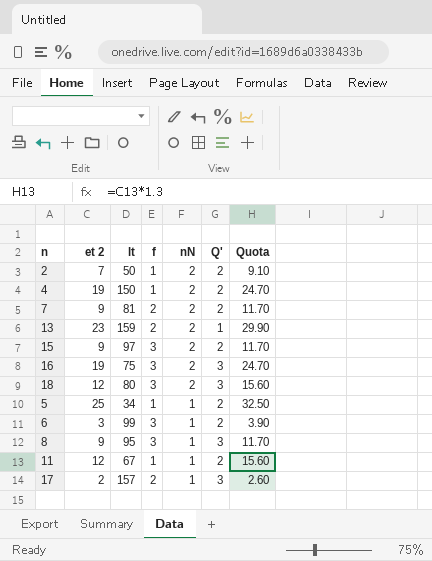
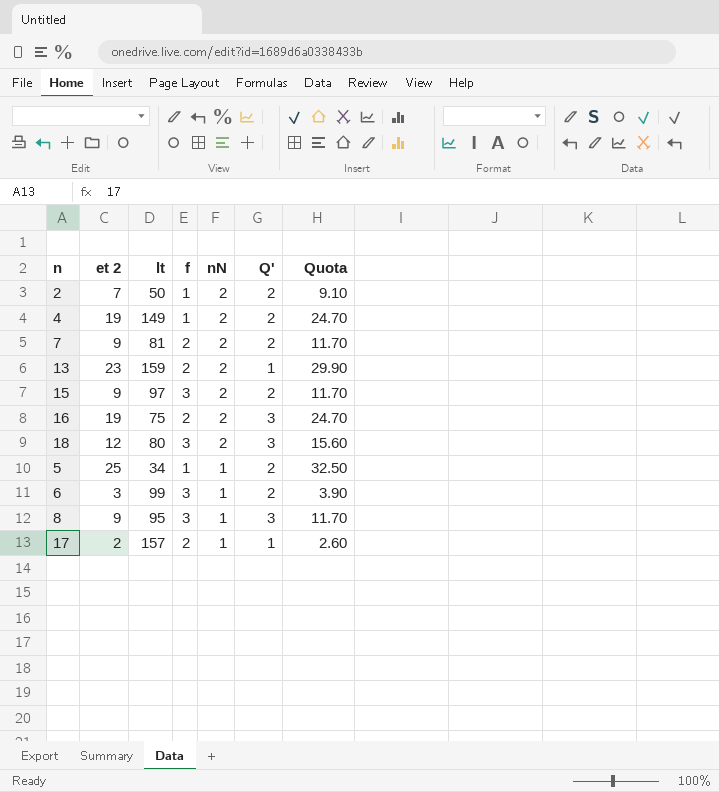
row 11: 12 | 67 | 1 | 1 | 2 | 15.60 -> none
4 | lt: 150 -> 149
16 | f: 3 -> 2
17 | Q': 3 -> 1

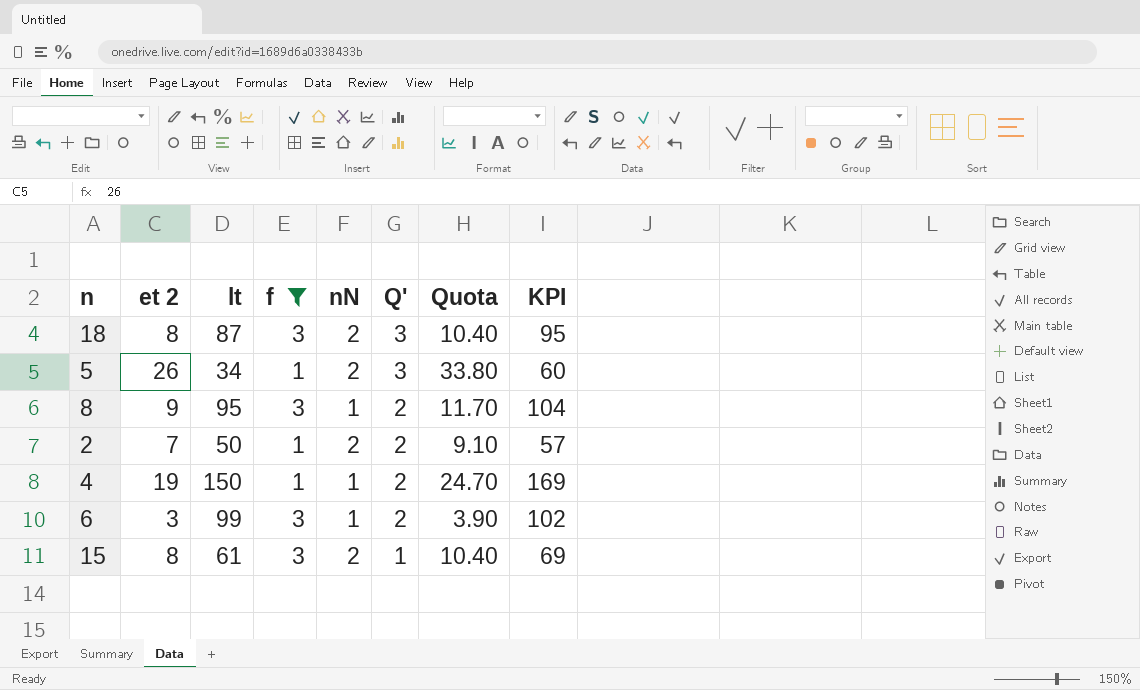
filter: none -> f != 2
row order: nN descending -> Q' descending
column KPI | formula: none -> [et 2] + [lt]
18 | et 2: 12 -> 8
18 | lt: 80 -> 87
18 | Quota: 15.60 -> 10.40
5 | et 2: 25 -> 26
5 | nN: 1 -> 2
5 | Q': 2 -> 3
5 | Quota: 32.50 -> 33.80
8 | Q': 3 -> 2
4 | lt: 149 -> 150
4 | nN: 2 -> 1
15 | et 2: 9 -> 8
15 | lt: 97 -> 61
15 | Q': 2 -> 1
15 | Quota: 11.70 -> 10.40

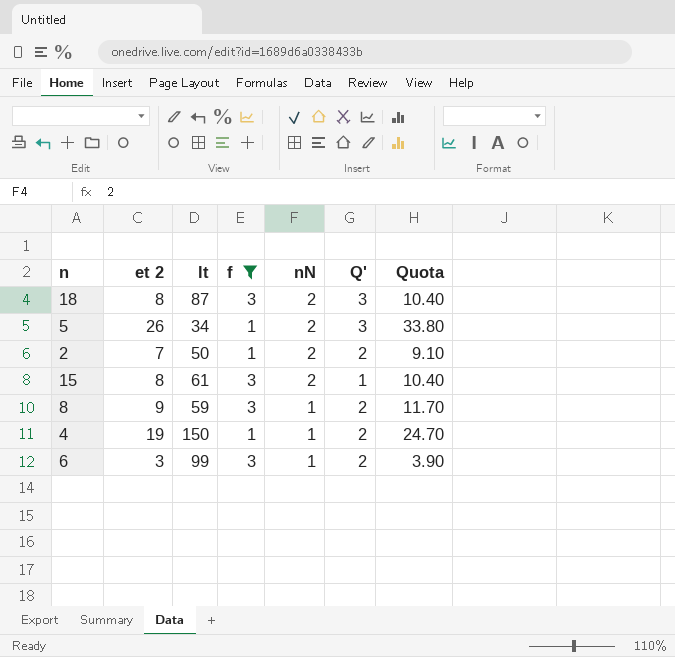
row order: Q' descending -> nN descending
column KPI | formula: [et 2] + [lt] -> none
8 | lt: 95 -> 59

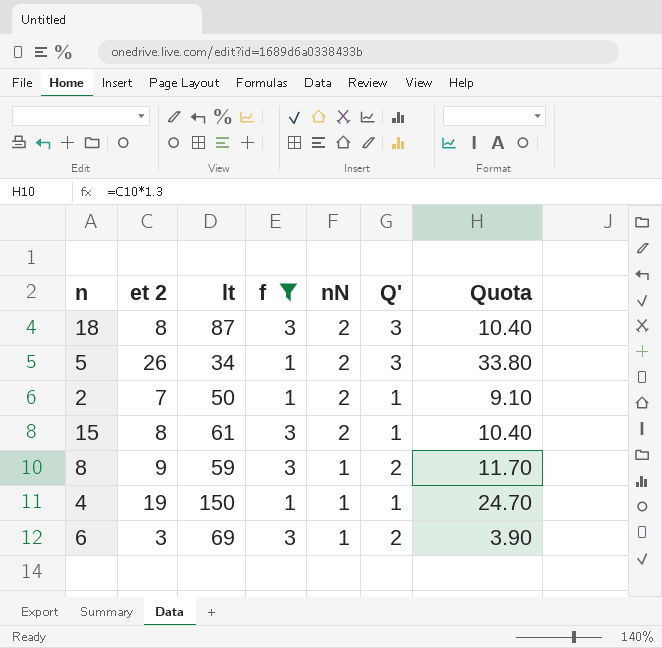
2 | Q': 2 -> 1
4 | Q': 2 -> 1
6 | lt: 99 -> 69

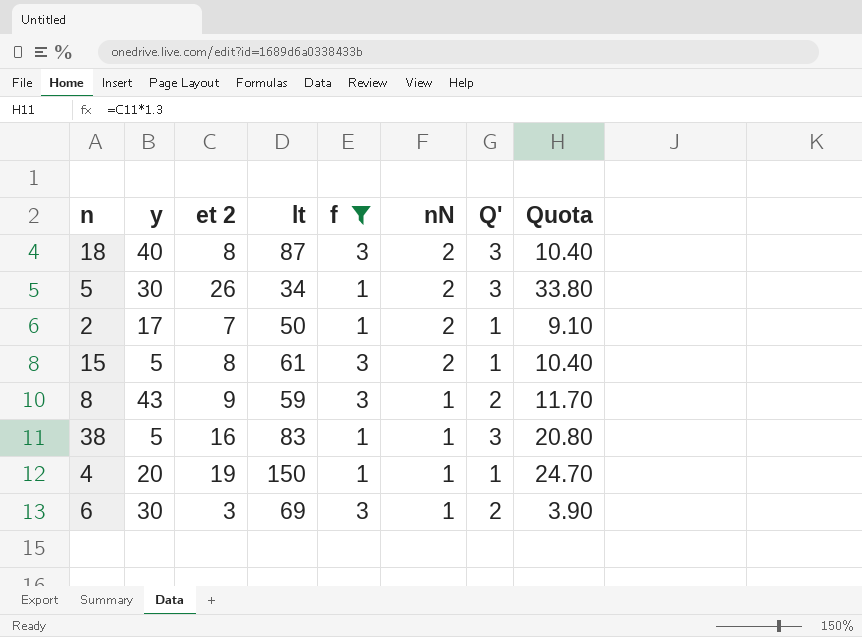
column y | position: none -> 2
row 38: none -> 5 | 16 | 83 | 1 | 1 | 3 | 20.80

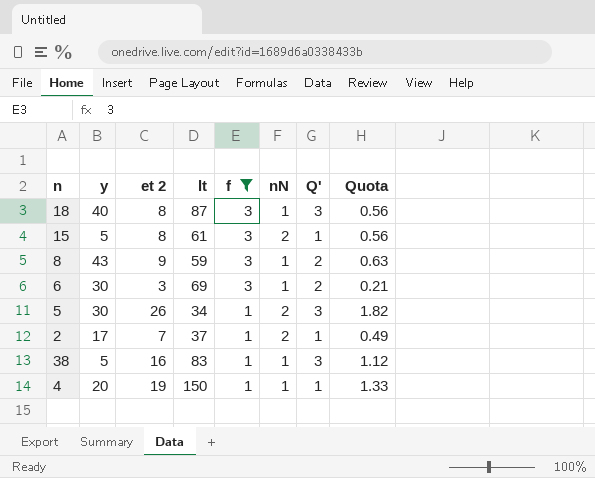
row order: nN descending -> f descending
column Quota | formula: [et 2] * 1.3 -> [et 2] * 0.07
18 | nN: 2 -> 1
2 | lt: 50 -> 37

